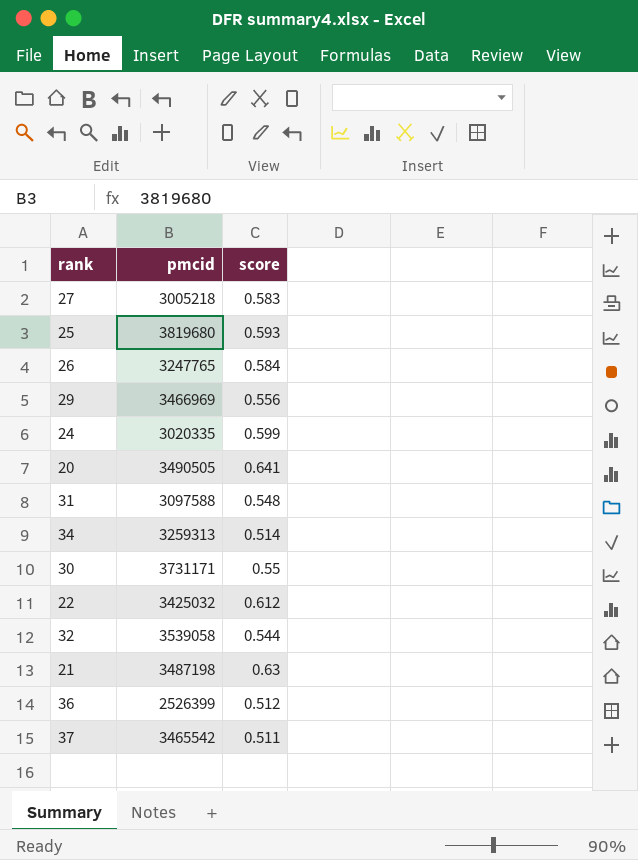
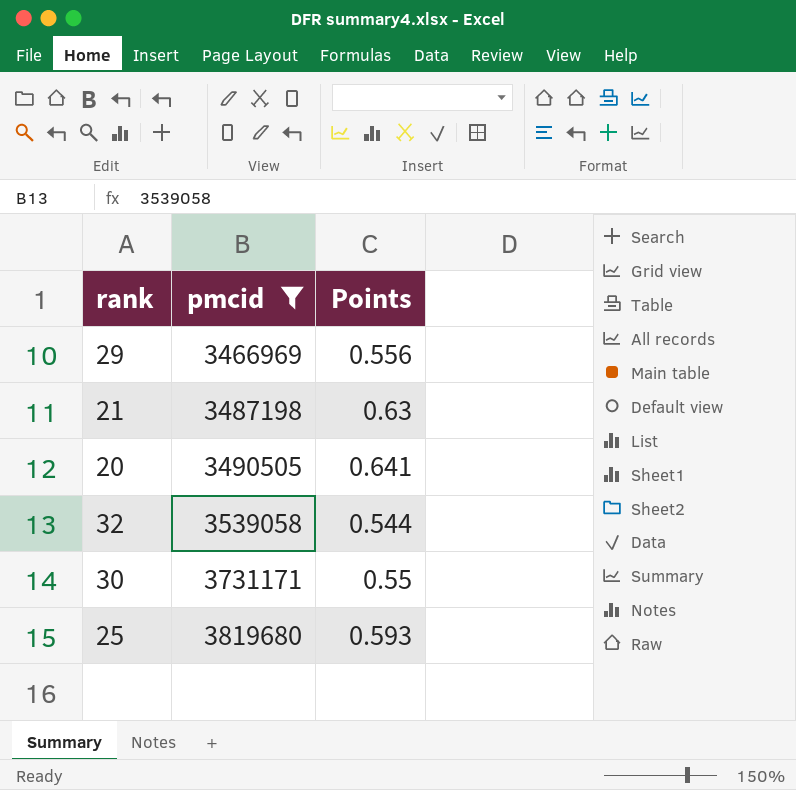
filter: none -> pmcid >= 3466969
row order: none -> pmcid ascending
column name: score -> Points

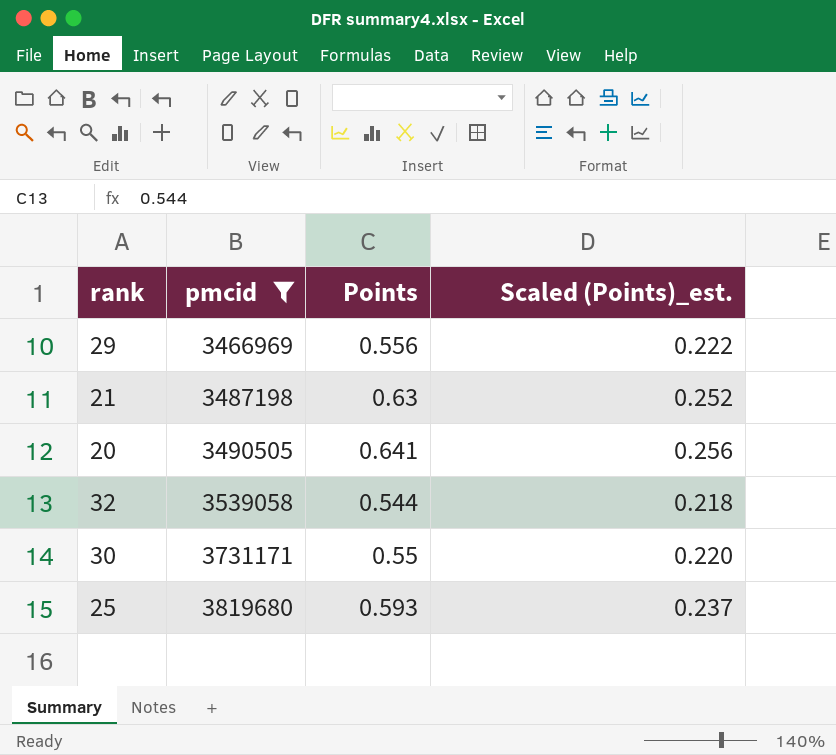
column Scaled (Points)_est. | formula: none -> [Points] * 0.4

